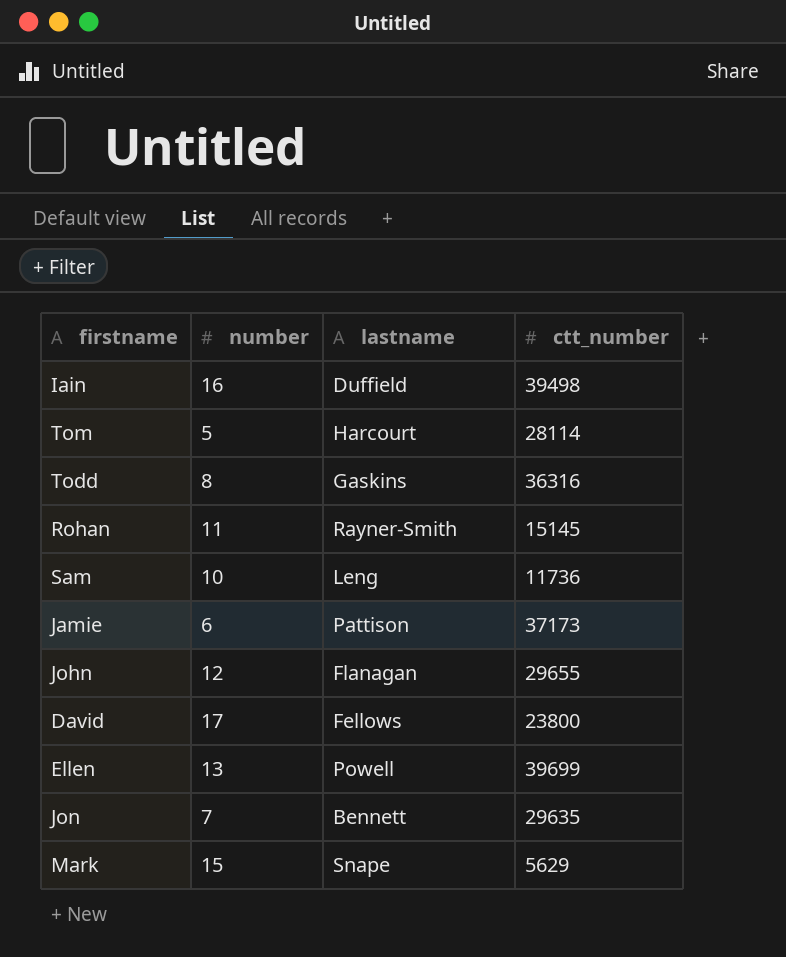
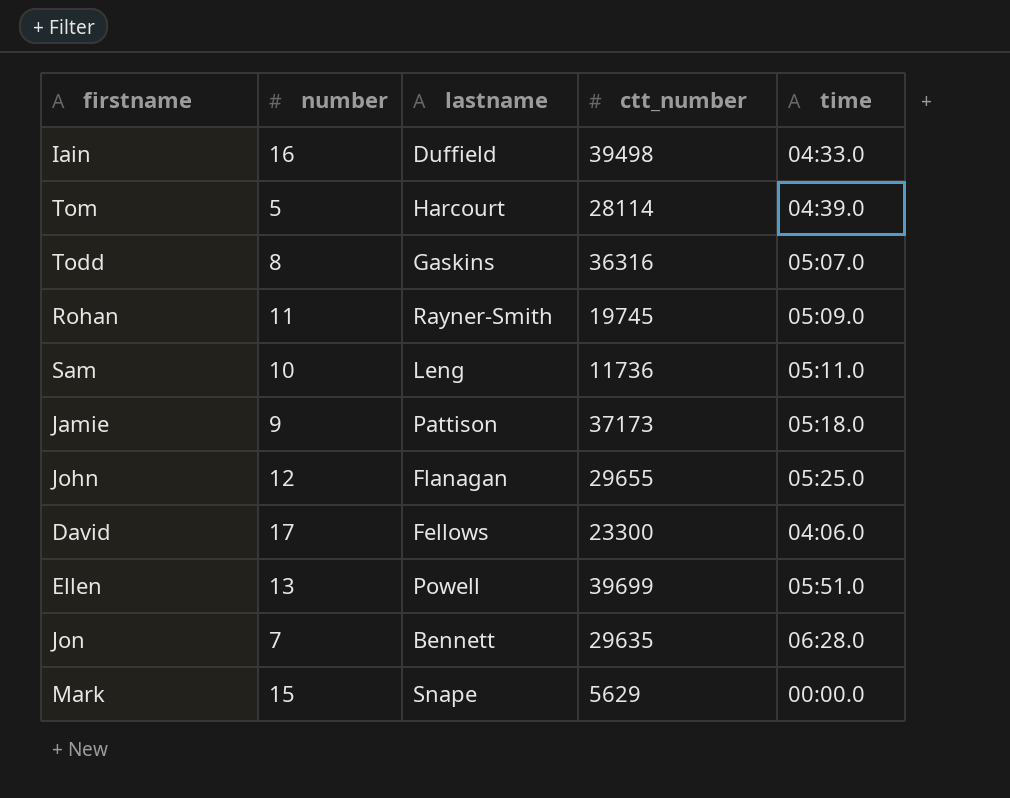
column time | position: none -> 5
Rohan | ctt_number: 15145 -> 19745
Jamie | number: 6 -> 9
David | ctt_number: 23800 -> 23300

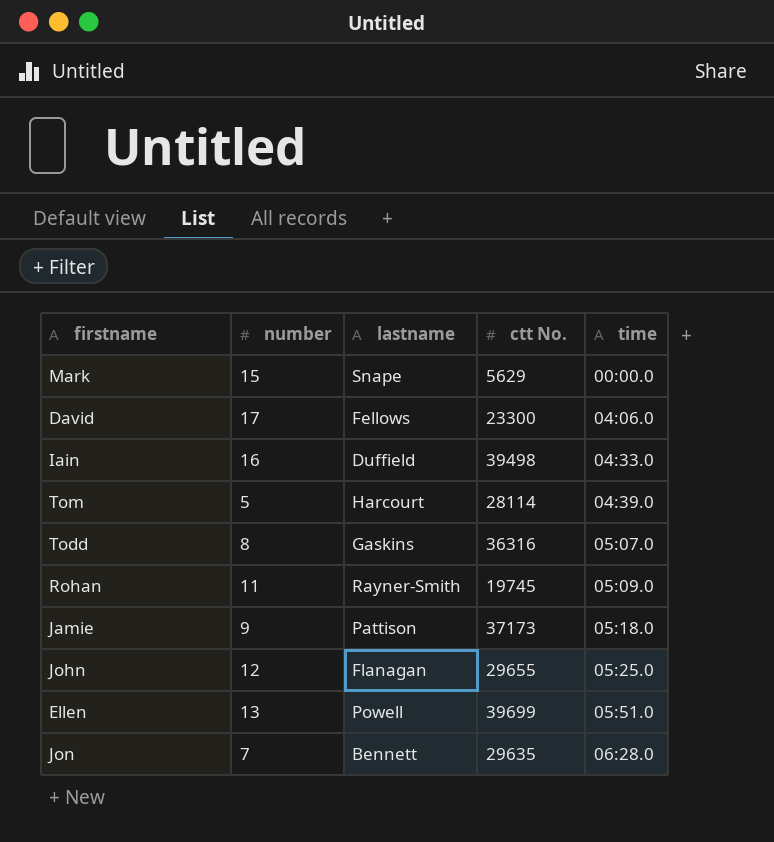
row order: none -> time ascending
column name: ctt_number -> ctt No.
row Sam: 10 | Leng | 11736 | 05:11.0 -> none

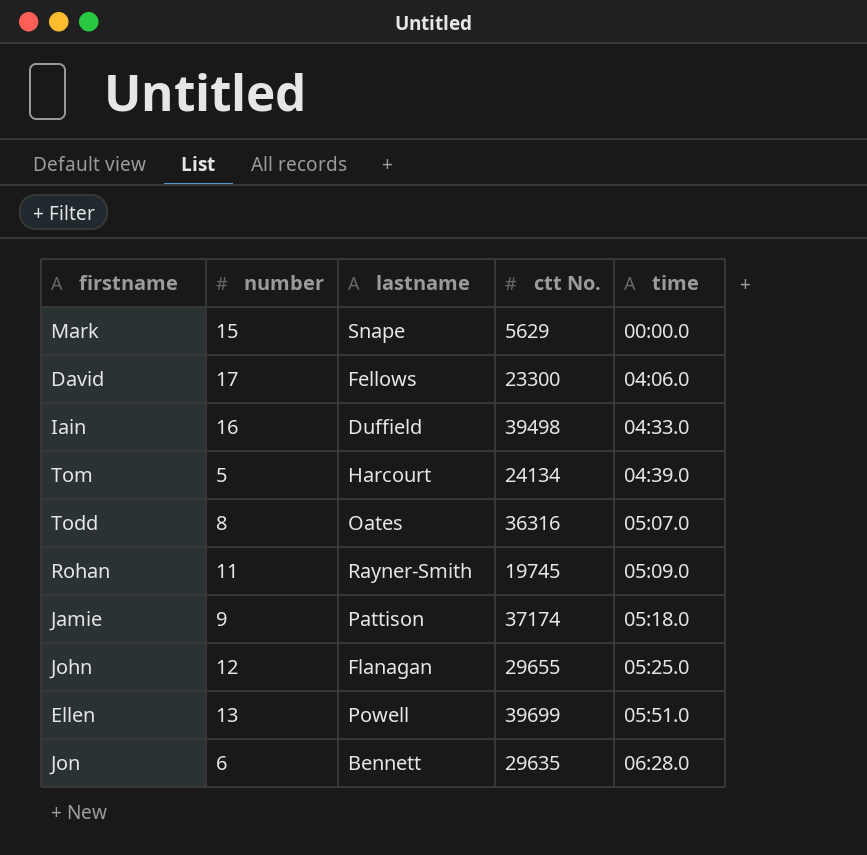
Tom | ctt No.: 28114 -> 24134
Todd | lastname: Gaskins -> Oates
Jamie | ctt No.: 37173 -> 37174
Jon | number: 7 -> 6

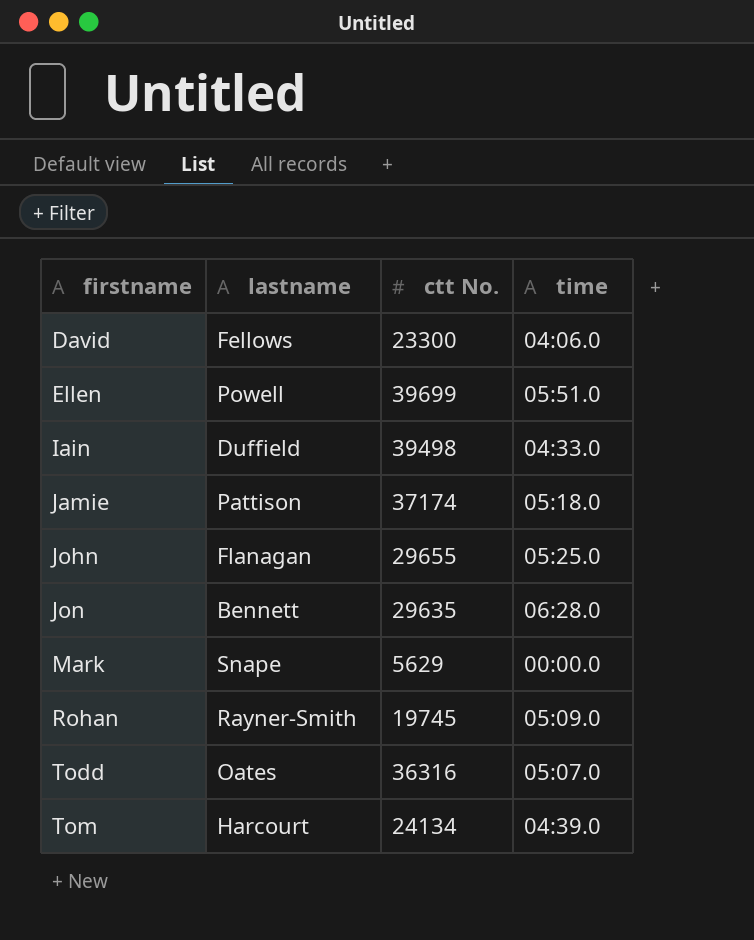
row order: time ascending -> firstname ascending
column number | position: 2 -> none

